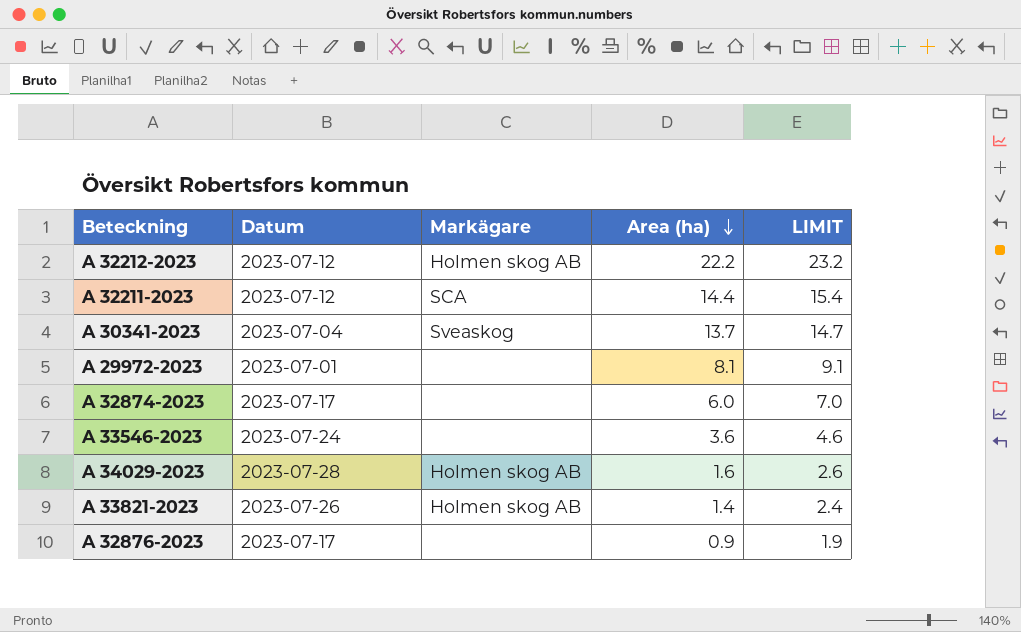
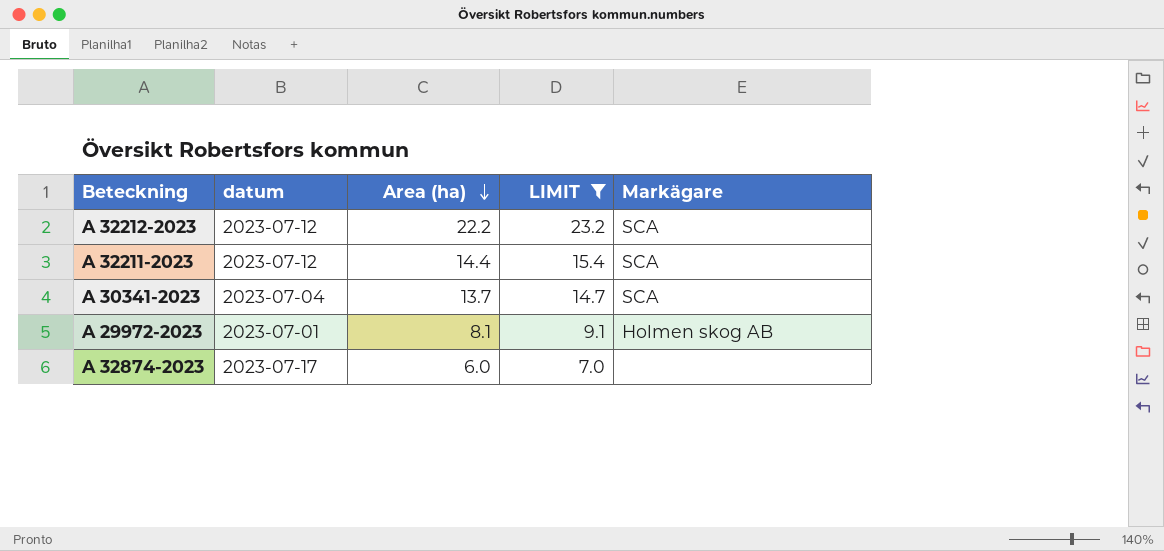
filter: none -> LIMIT >= 7.0
column name: Datum -> datum
column Markägare | position: 3 -> 5
A 32212-2023 | Markägare: Holmen skog AB -> SCA
A 30341-2023 | Markägare: Sveaskog -> SCA
A 29972-2023 | Markägare: none -> Holmen skog AB

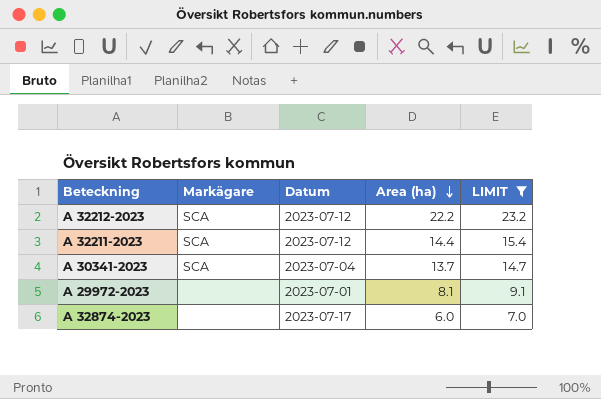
column Markägare | position: 5 -> 2
column name: datum -> Datum
A 29972-2023 | Markägare: Holmen skog AB -> none

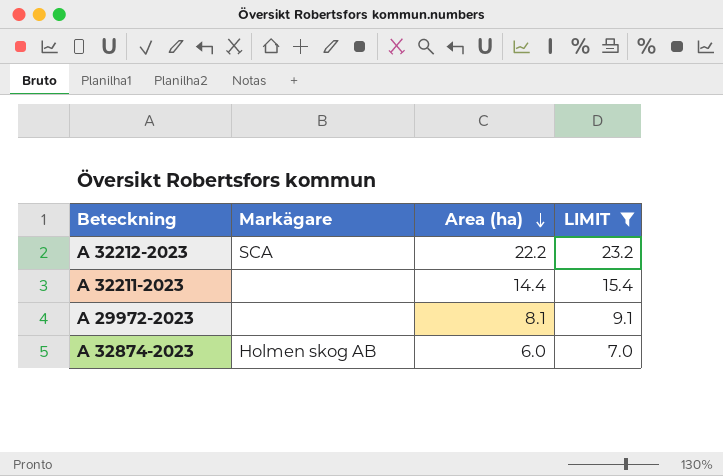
column Datum | position: 3 -> none
row A 30341-2023: SCA | 2023-07-04 | 13.7 | 14.7 -> none
A 32211-2023 | Markägare: SCA -> none
A 32874-2023 | Markägare: none -> Holmen skog AB

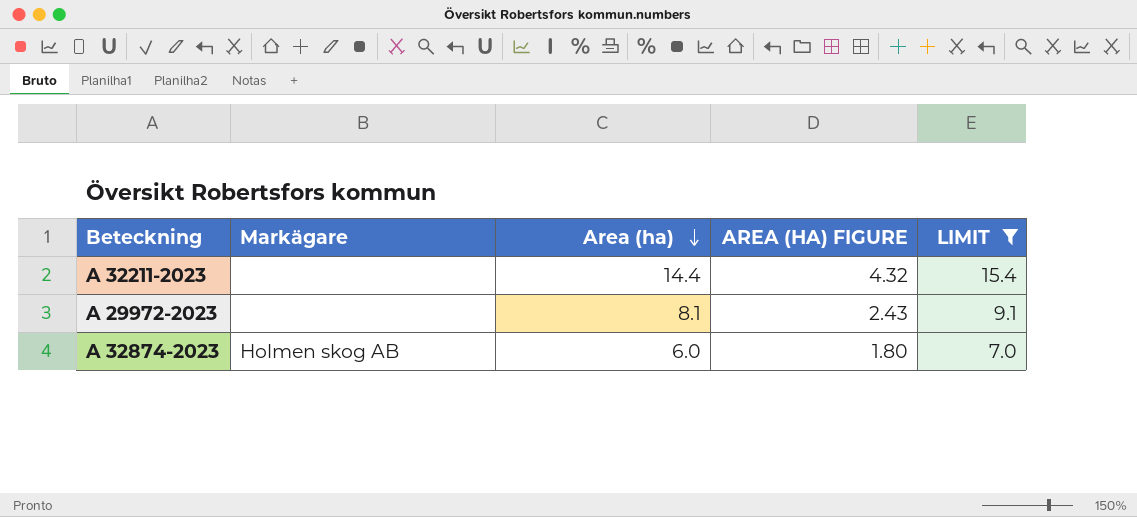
column AREA (HA) FIGURE | formula: none -> [Area (ha)] * 0.3
row A 32212-2023: SCA | 22.2 | 23.2 -> none

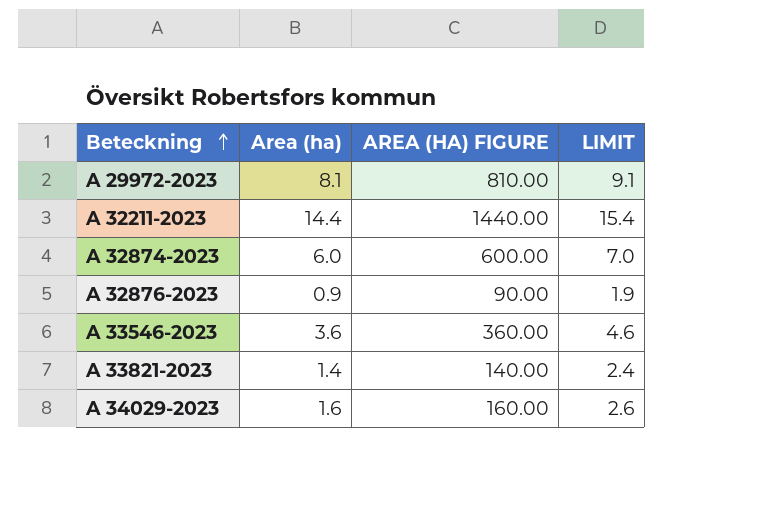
filter: LIMIT >= 7.0 -> none
row order: Area (ha) descending -> Beteckning ascending
column Markägare | position: 2 -> none
column AREA (HA) FIGURE | formula: [Area (ha)] * 0.3 -> [Area (ha)] * 100

